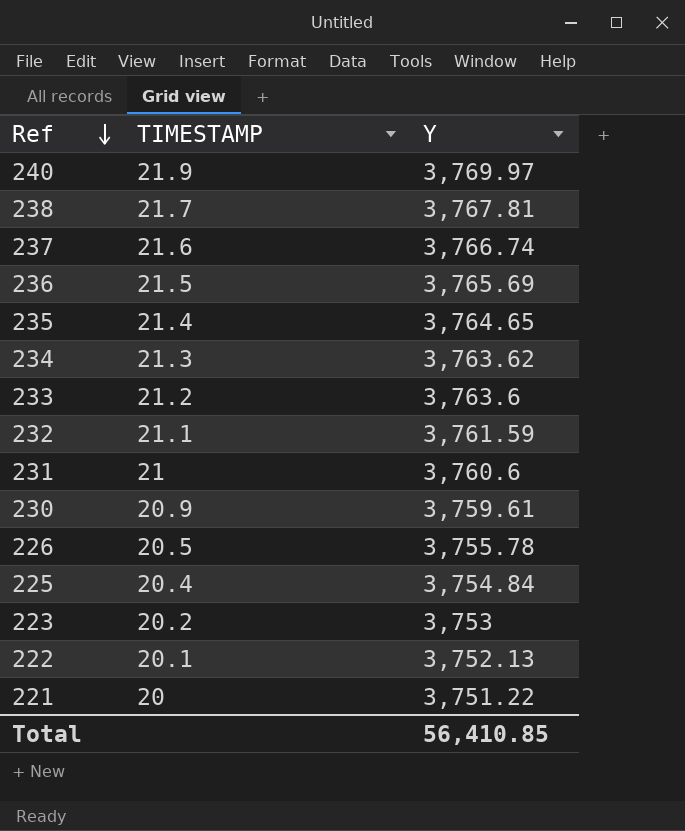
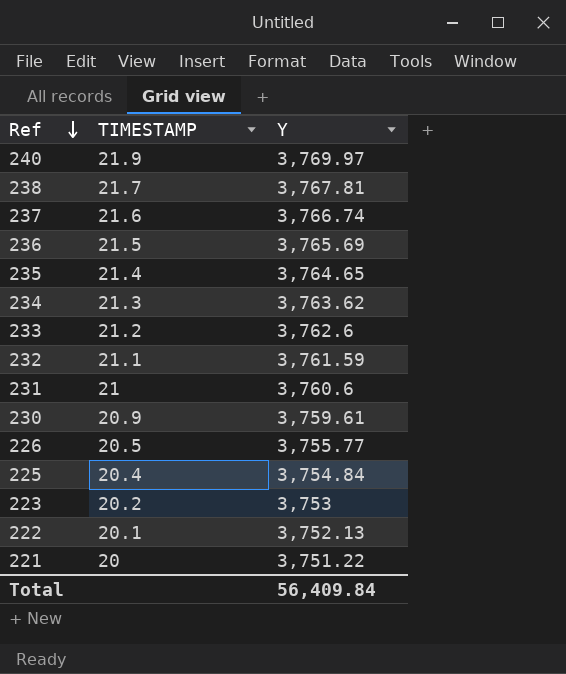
233 | Y: 3,763.6 -> 3,762.6
226 | Y: 3,755.78 -> 3,755.77
Total | Y: 56,410.85 -> 56,409.84

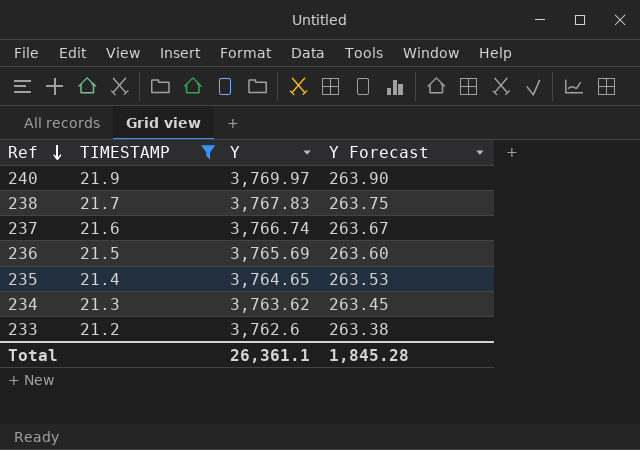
filter: none -> TIMESTAMP >= 21.2
column Y Forecast | formula: none -> [Y] * 0.07
238 | Y: 3,767.81 -> 3,767.83
Total | Y: 56,409.84 -> 26,361.1

